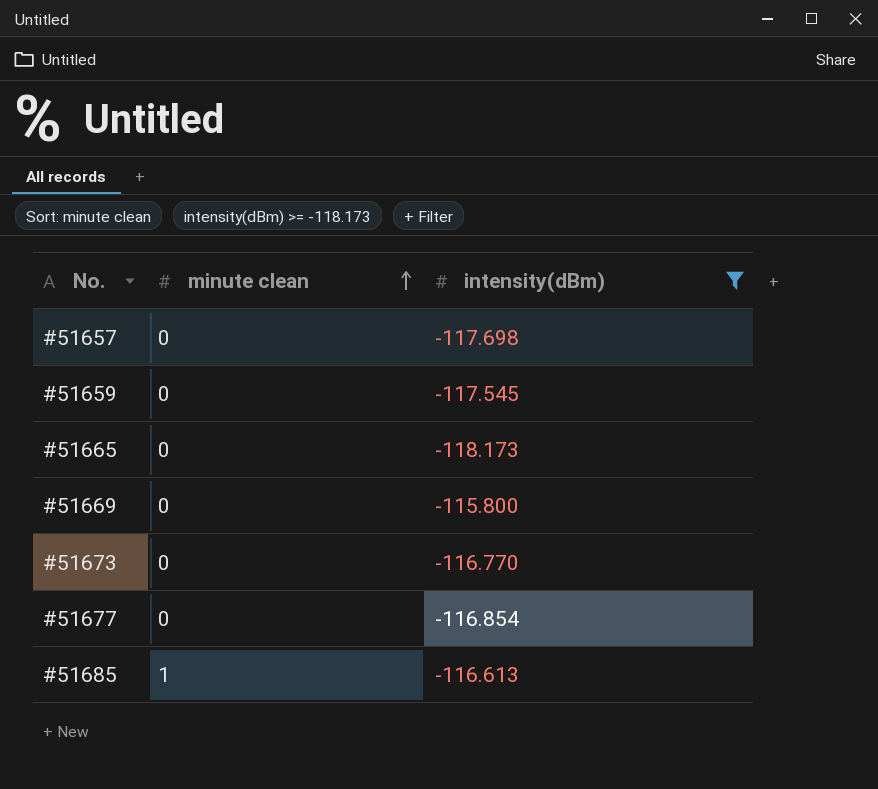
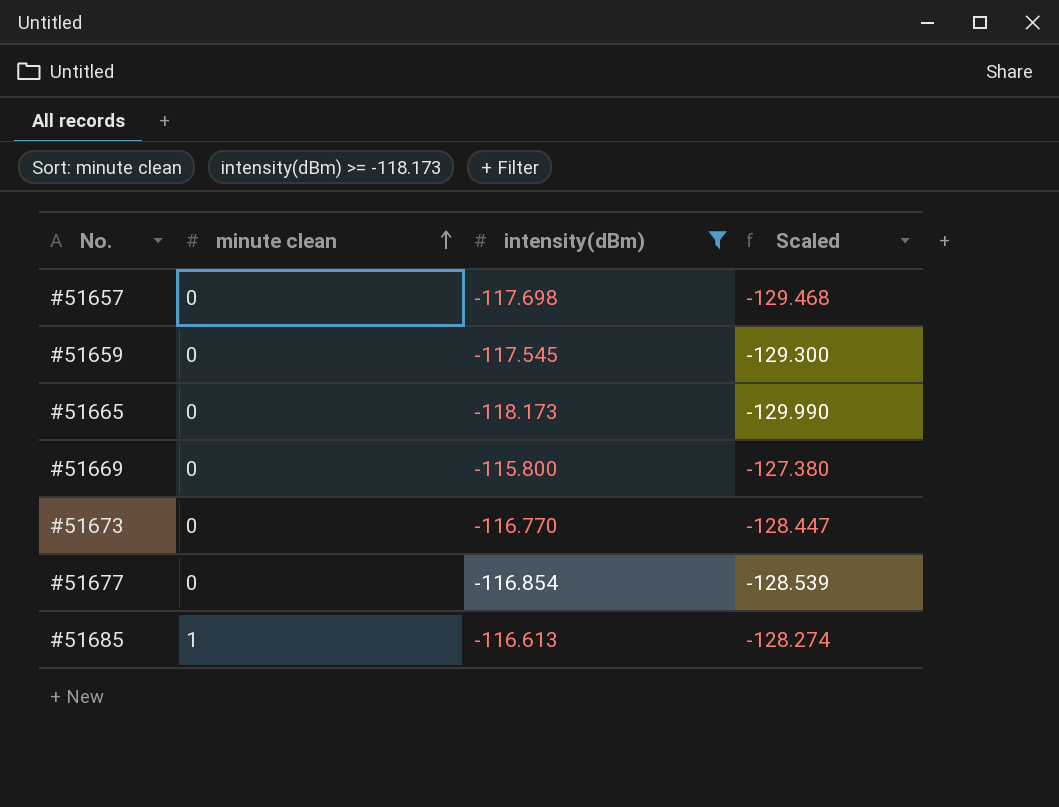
column Scaled | formula: none -> [intensity(dBm)] * 1.1

